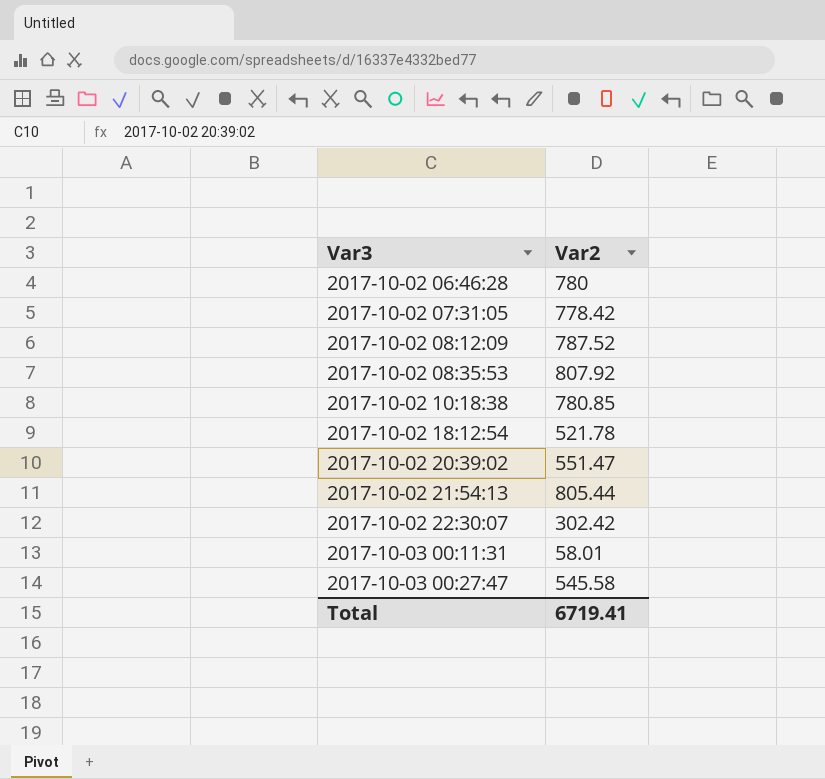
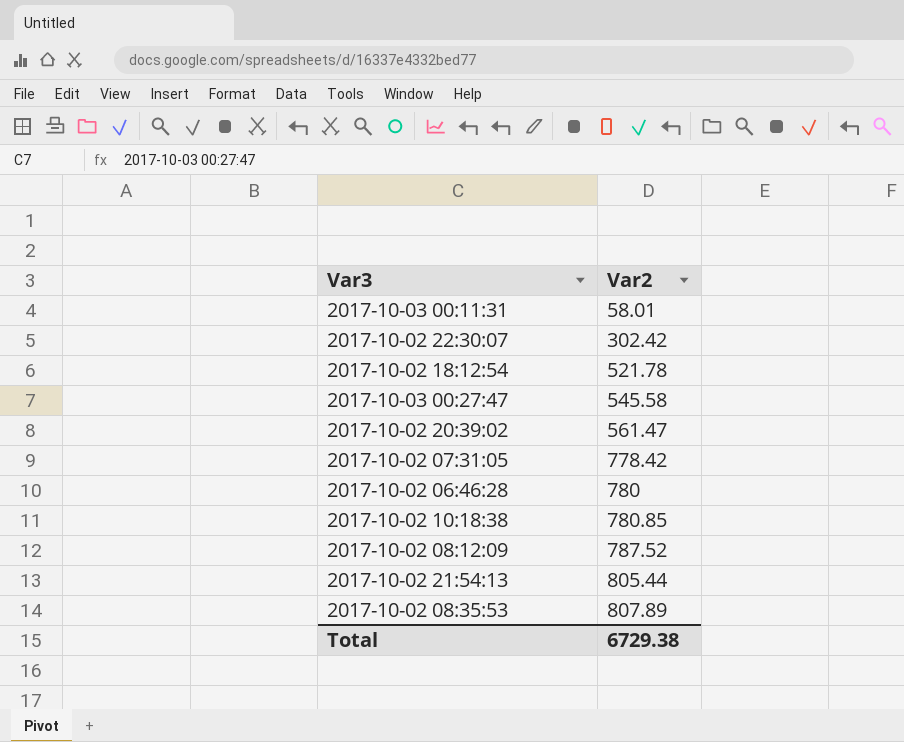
row order: Var3 ascending -> Var2 ascending
2017-10-02 20:39:02 | Var2: 551.47 -> 561.47
2017-10-02 08:35:53 | Var2: 807.92 -> 807.89
Total | Var2: 6719.41 -> 6729.38

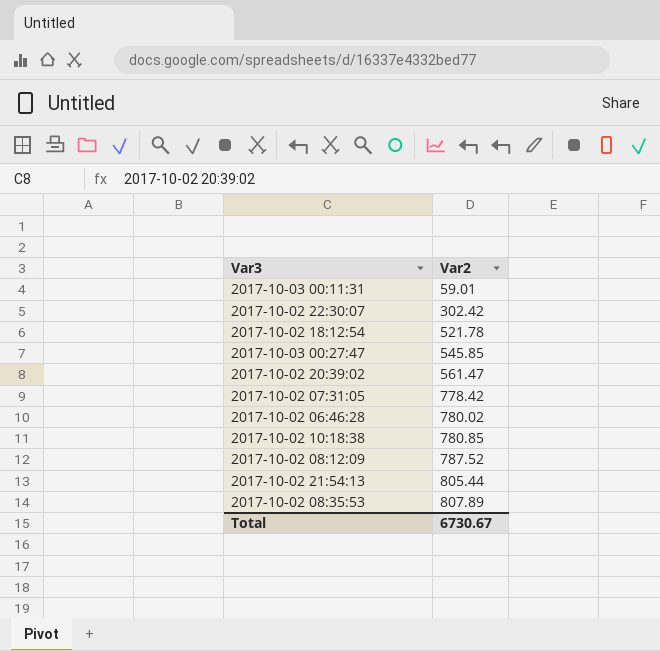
2017-10-03 00:11:31 | Var2: 58.01 -> 59.01
2017-10-03 00:27:47 | Var2: 545.58 -> 545.85
2017-10-02 06:46:28 | Var2: 780 -> 780.02
Total | Var2: 6729.38 -> 6730.67

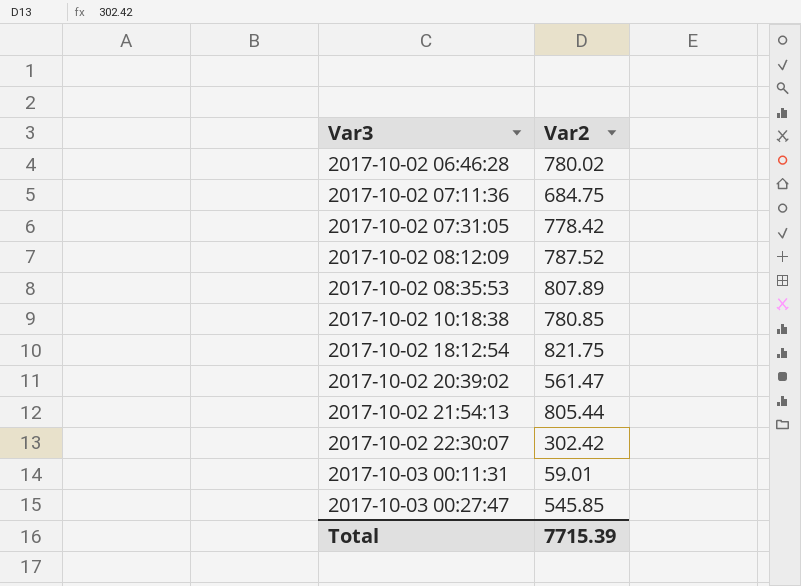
row order: Var2 ascending -> Var3 ascending
row 2017-10-02 07:11:36: none -> 684.75
2017-10-02 18:12:54 | Var2: 521.78 -> 821.75
Total | Var2: 6730.67 -> 7715.39

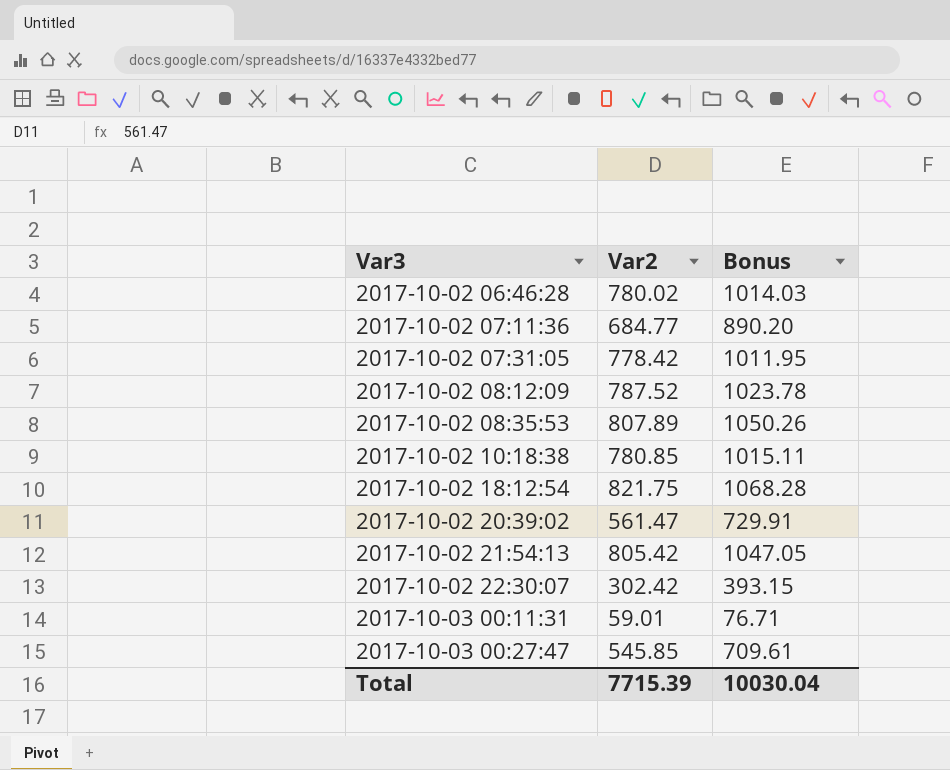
column Bonus | formula: none -> [Var2] * 1.3
2017-10-02 07:11:36 | Var2: 684.75 -> 684.77
2017-10-02 21:54:13 | Var2: 805.44 -> 805.42

